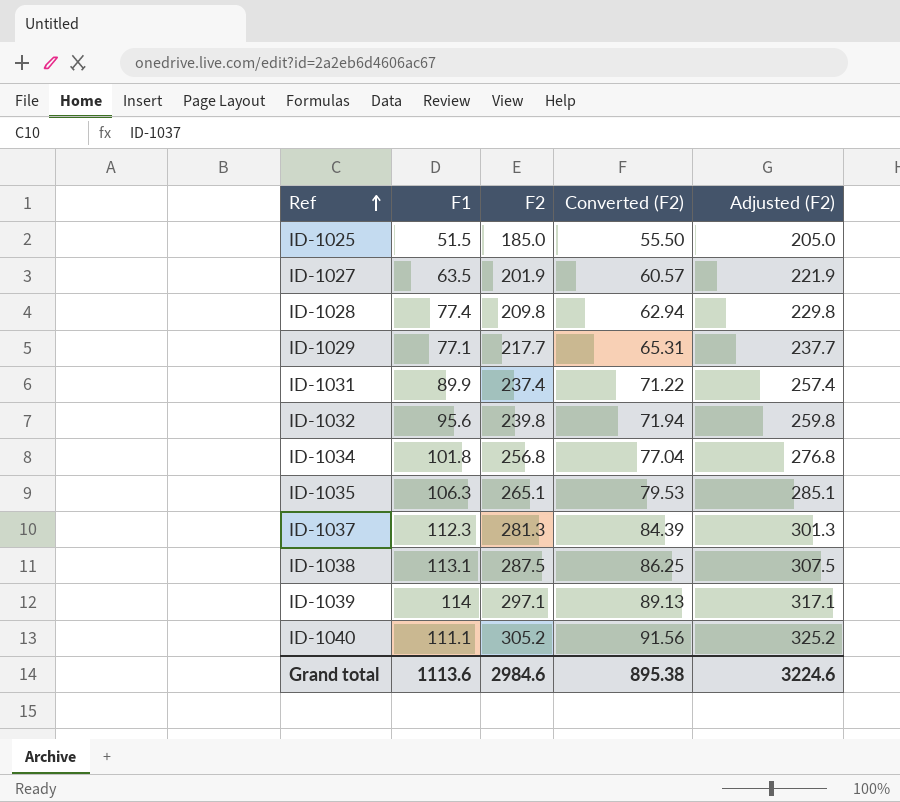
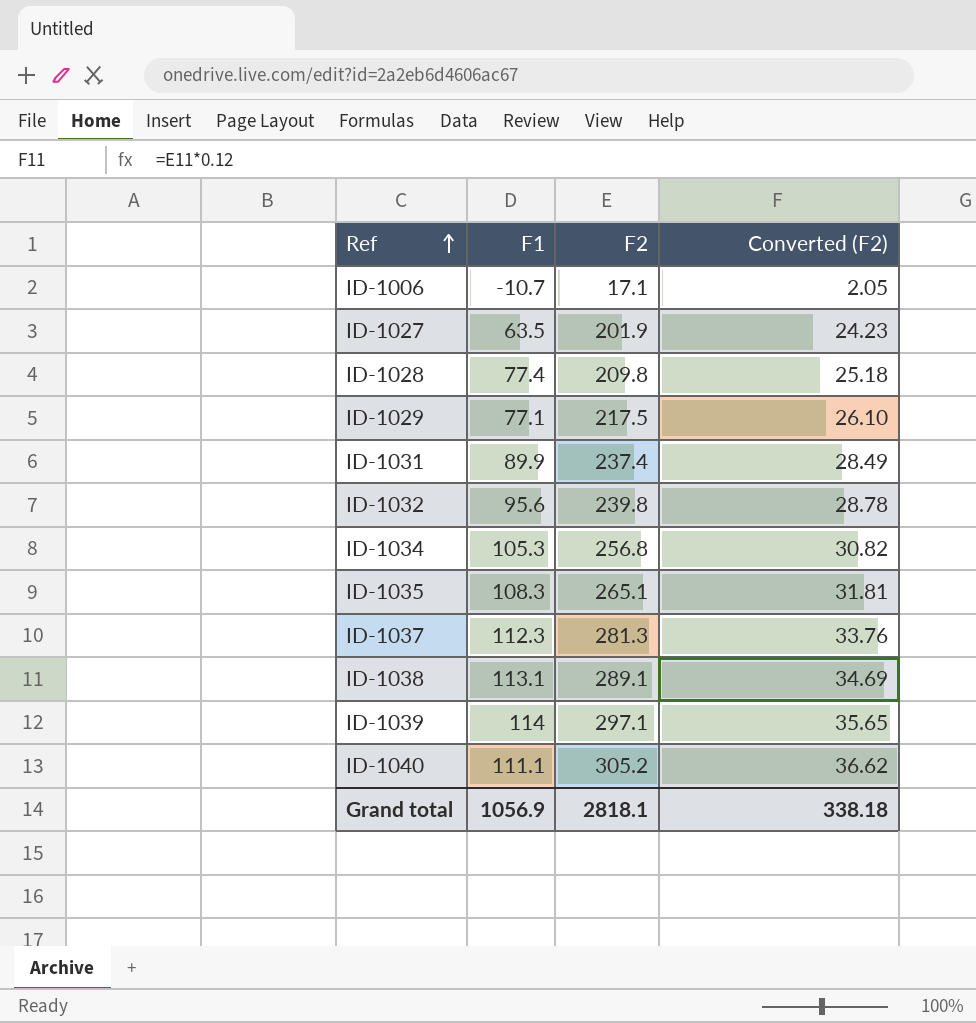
column Adjusted (F2) | formula: [F2] + 20 -> none
column Converted (F2) | formula: [F2] * 0.3 -> [F2] * 0.12
row ID-1025: 51.5 | 185.0 | 55.50 | 205.0 -> none
row ID-1006: none -> -10.7 | 17.1 | 2.05
ID-1029 | F2: 217.7 -> 217.5
ID-1034 | F1: 101.8 -> 105.3
ID-1035 | F1: 106.3 -> 108.3
ID-1038 | F2: 287.5 -> 289.1
Grand total | F1: 1113.6 -> 1056.9
Grand total | F2: 2984.6 -> 2818.1
Grand total | Converted (F2): 895.38 -> 338.18

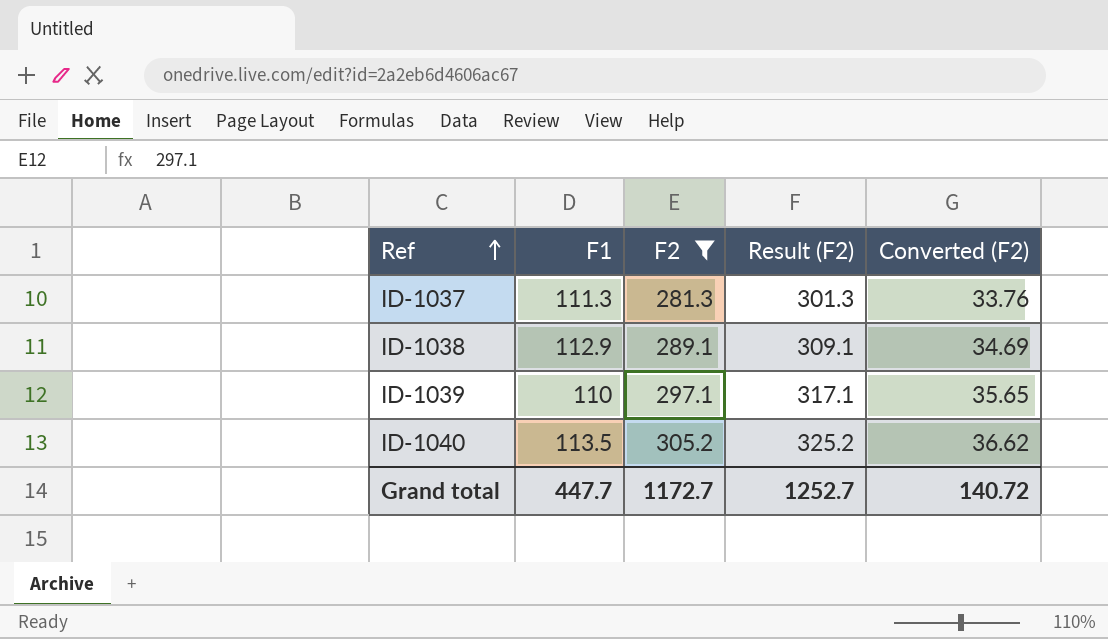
filter: none -> F2 >= 281.3
column Result (F2) | formula: none -> [F2] + 20
ID-1037 | F1: 112.3 -> 111.3
ID-1038 | F1: 113.1 -> 112.9
ID-1039 | F1: 114 -> 110
ID-1040 | F1: 111.1 -> 113.5
Grand total | F1: 1056.9 -> 447.7
Grand total | F2: 2818.1 -> 1172.7
Grand total | Converted (F2): 338.18 -> 140.72

